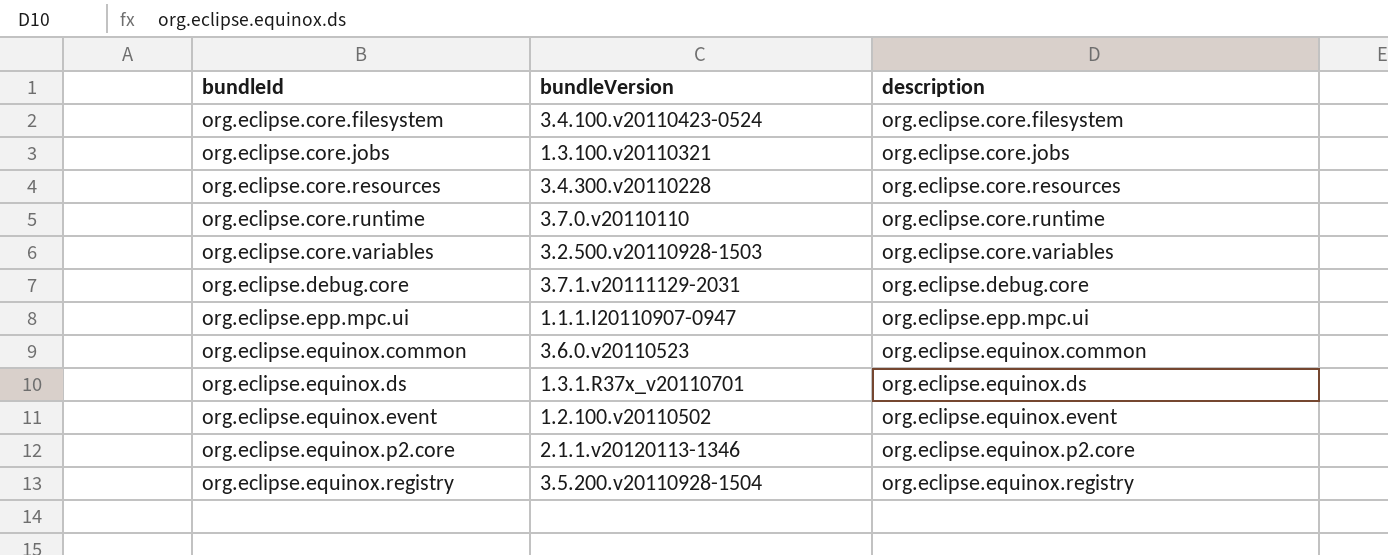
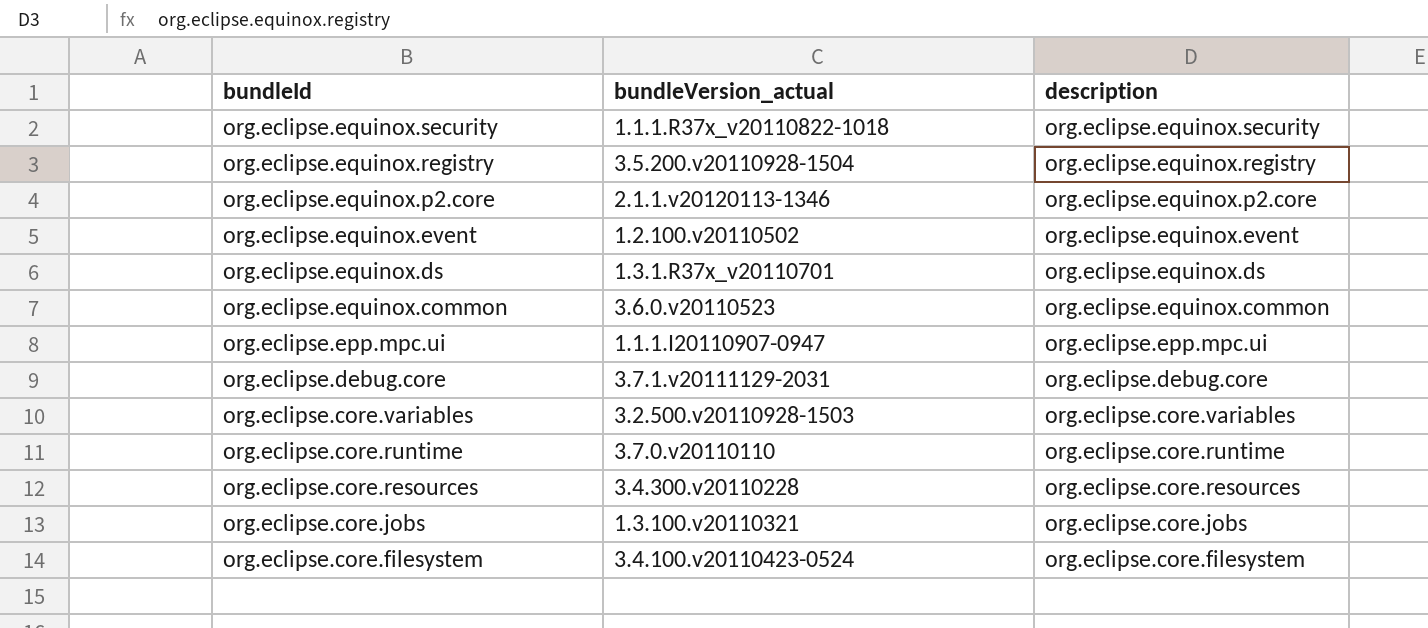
row order: bundleId ascending -> bundleId descending
column name: bundleVersion -> bundleVersion_actual
row org.eclipse.equinox.security: none -> 1.1.1.R37x_v20110822-1018 | org.eclipse.equinox.security

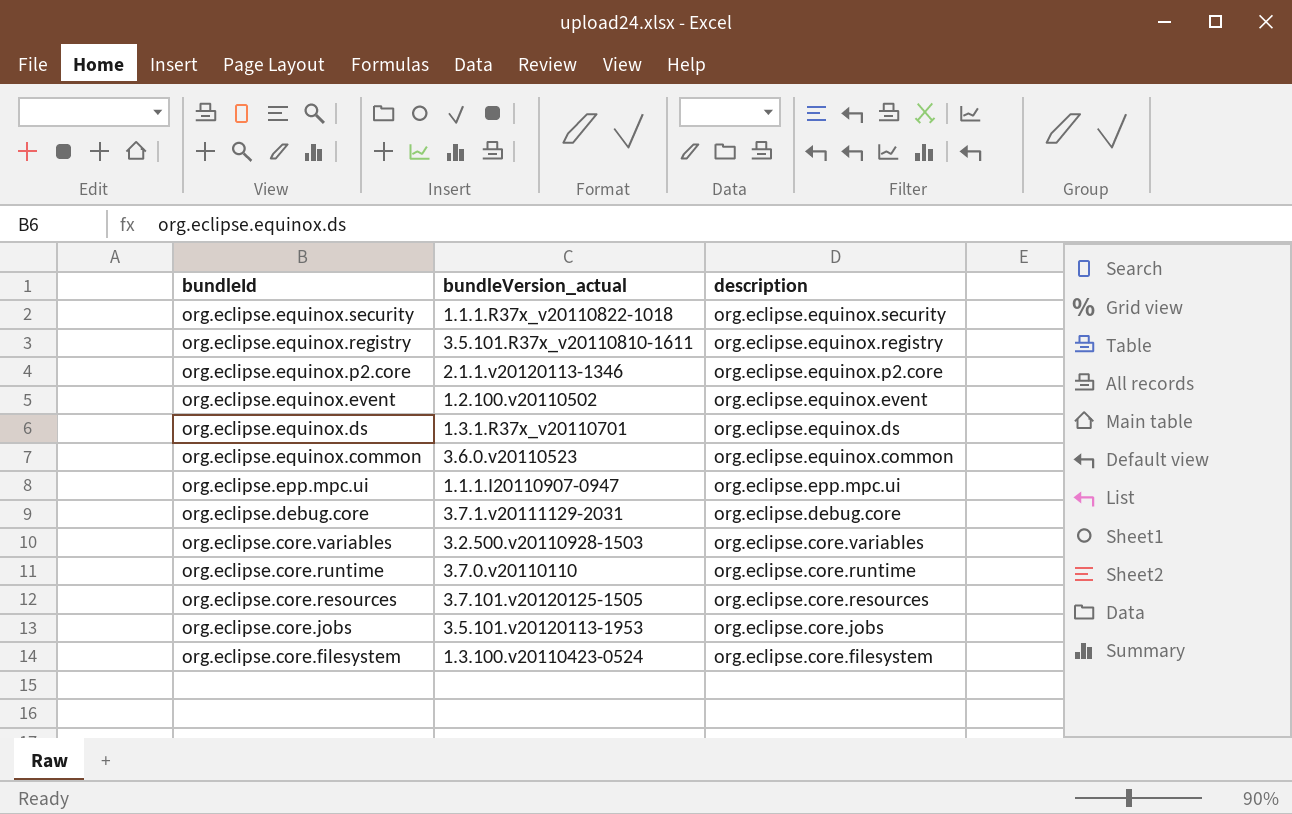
org.eclipse.equinox.registry | bundleVersion_actual: 3.5.200.v20110928-1504 -> 3.5.101.R37x_v20110810-1611
org.eclipse.core.resources | bundleVersion_actual: 3.4.300.v20110228 -> 3.7.101.v20120125-1505
org.eclipse.core.jobs | bundleVersion_actual: 1.3.100.v20110321 -> 3.5.101.v20120113-1953
org.eclipse.core.filesystem | bundleVersion_actual: 3.4.100.v20110423-0524 -> 1.3.100.v20110423-0524

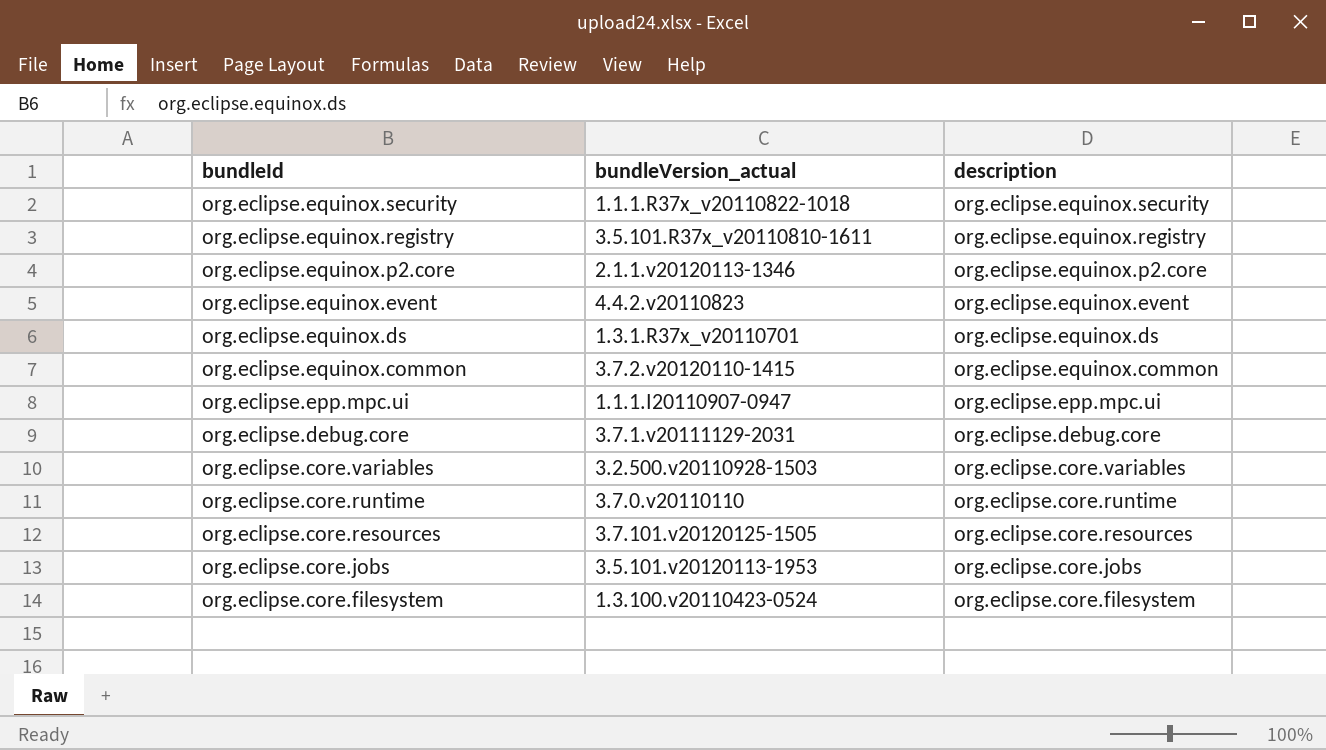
org.eclipse.equinox.event | bundleVersion_actual: 1.2.100.v20110502 -> 4.4.2.v20110823
org.eclipse.equinox.common | bundleVersion_actual: 3.6.0.v20110523 -> 3.7.2.v20120110-1415

